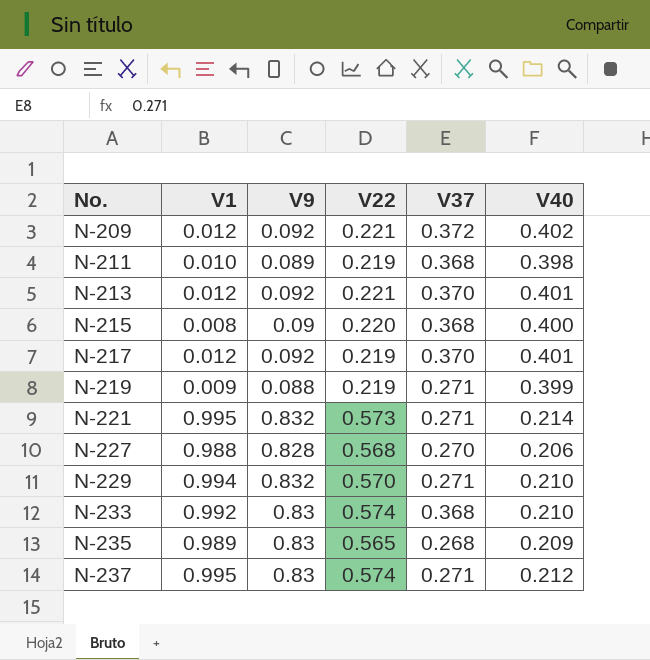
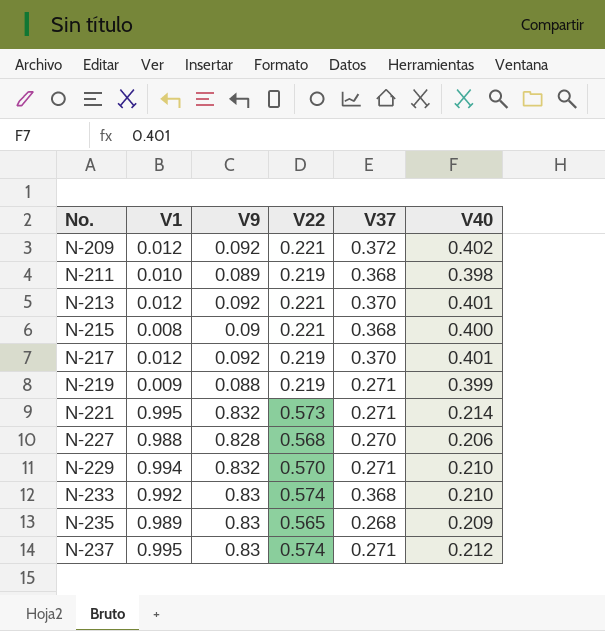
N-215 | V22: 0.220 -> 0.221

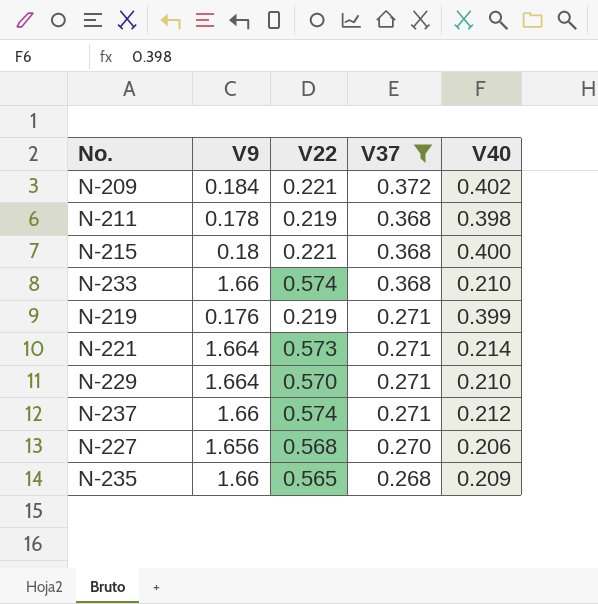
filter: none -> V37 != 0.370
row order: No. ascending -> V37 descending
column V1 | position: 2 -> none
N-209 | V9: 0.092 -> 0.184
N-211 | V9: 0.089 -> 0.178
N-215 | V9: 0.09 -> 0.18
N-233 | V9: 0.83 -> 1.66
N-219 | V9: 0.088 -> 0.176
N-221 | V9: 0.832 -> 1.664
N-229 | V9: 0.832 -> 1.664
N-237 | V9: 0.83 -> 1.66
N-227 | V9: 0.828 -> 1.656
N-235 | V9: 0.83 -> 1.66

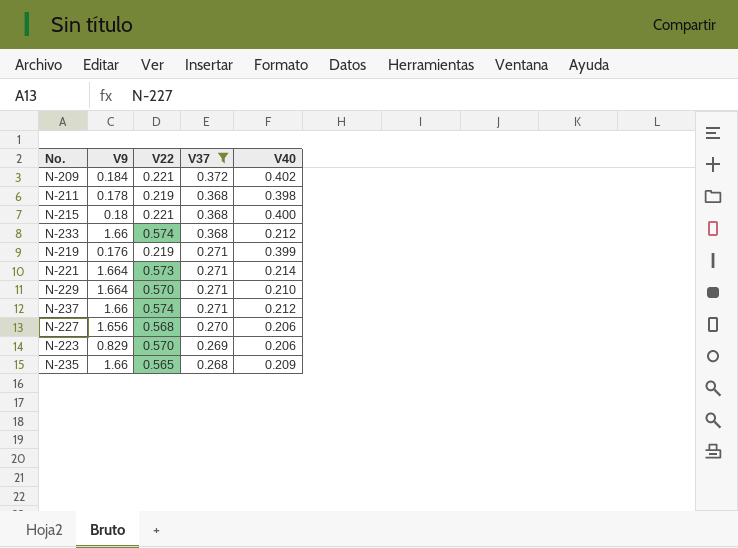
N-233 | V40: 0.210 -> 0.212
row N-223: none -> 0.829 | 0.570 | 0.269 | 0.206

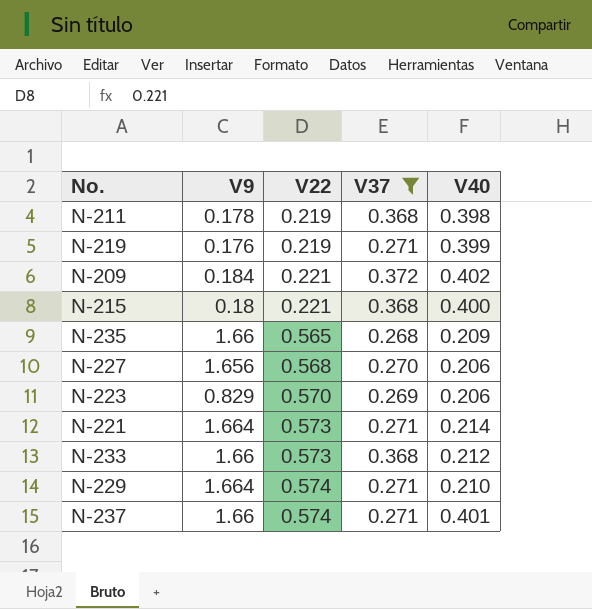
row order: V37 descending -> V22 ascending
N-233 | V22: 0.574 -> 0.573
N-229 | V22: 0.570 -> 0.574
N-237 | V40: 0.212 -> 0.401

